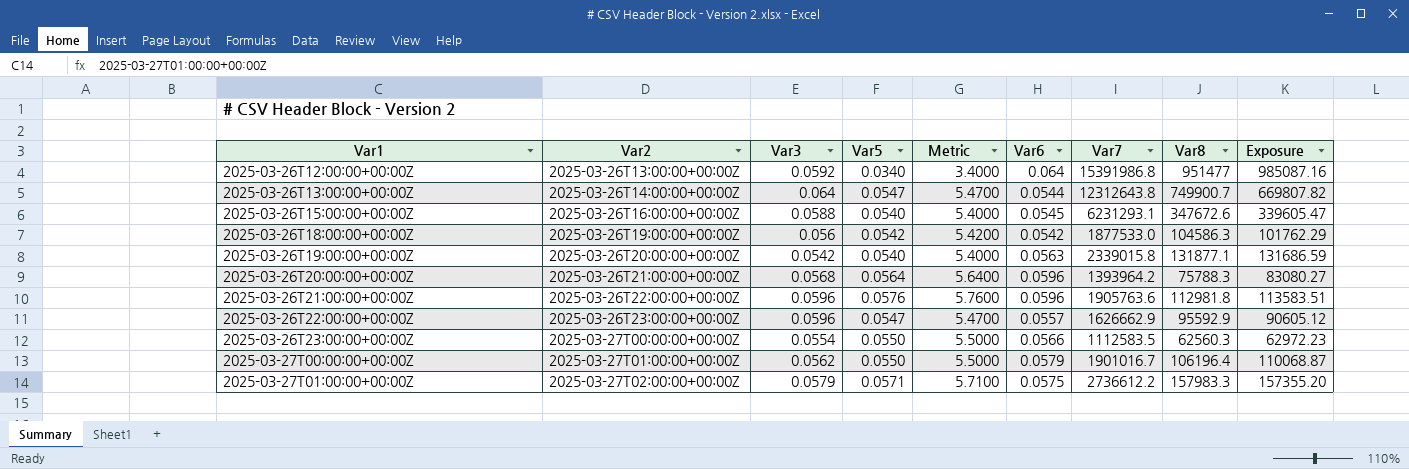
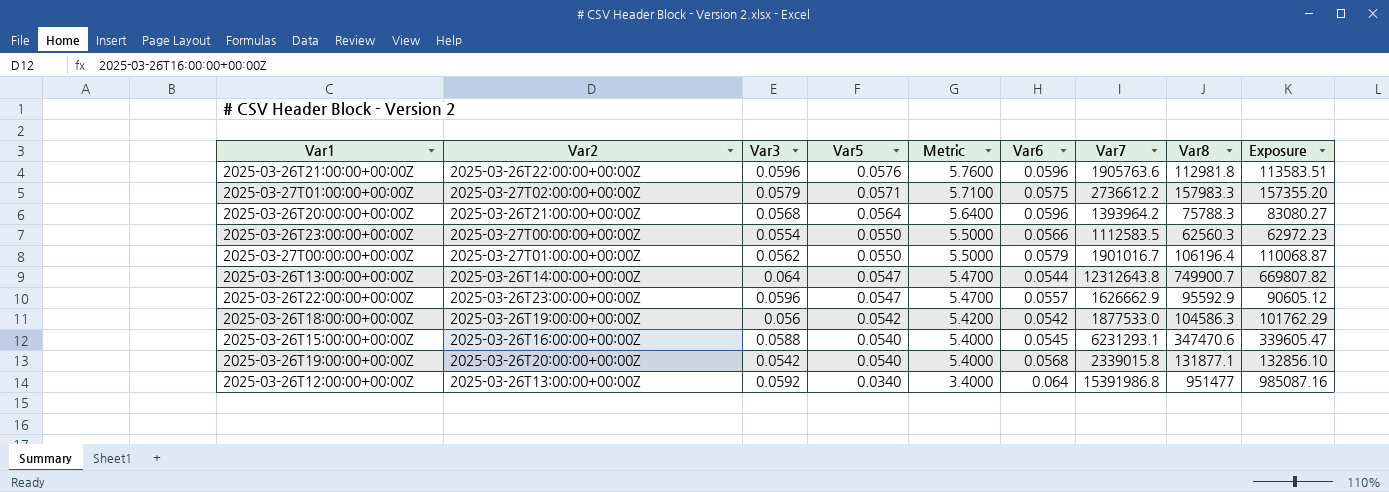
row order: Var1 ascending -> Var5 descending
2025-03-26T15:00:00+00:00Z | Var8: 347672.6 -> 347470.6
2025-03-26T19:00:00+00:00Z | Var6: 0.0563 -> 0.0568
2025-03-26T19:00:00+00:00Z | Exposure: 131686.59 -> 132856.10

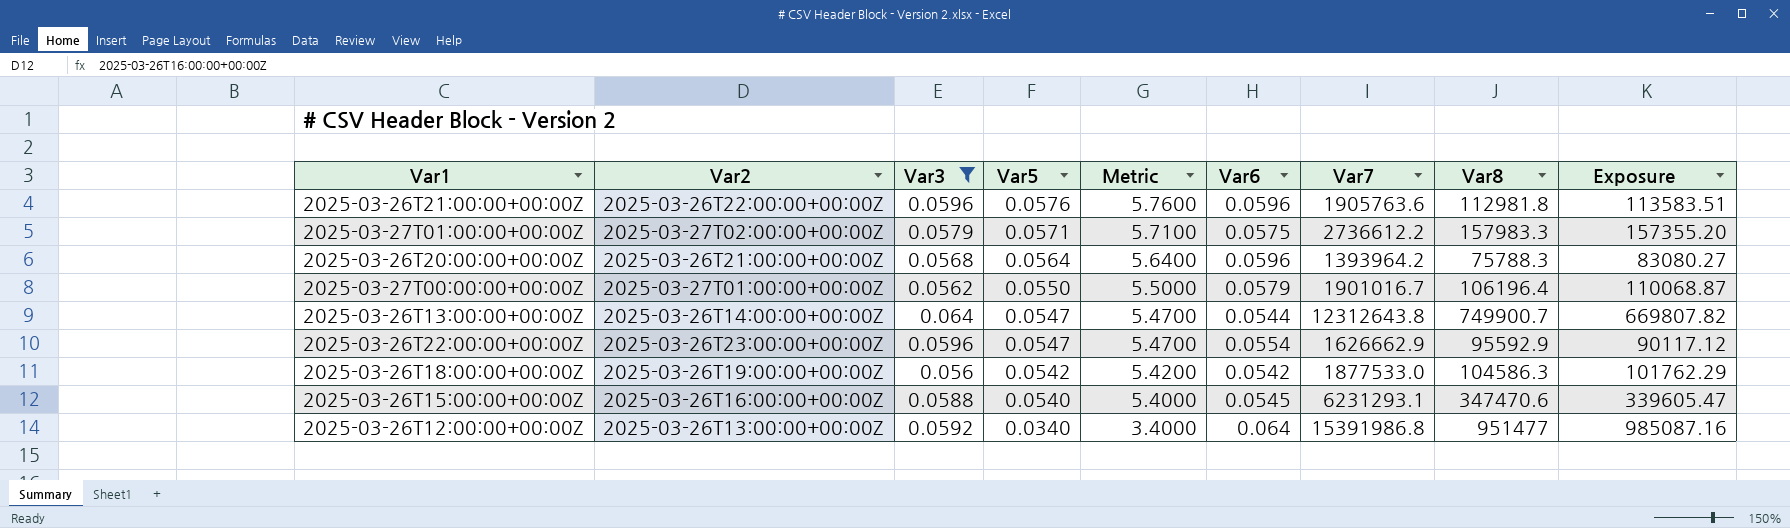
filter: none -> Var3 >= 0.056
2025-03-26T22:00:00+00:00Z | Var6: 0.0557 -> 0.0554
2025-03-26T22:00:00+00:00Z | Exposure: 90605.12 -> 90117.12

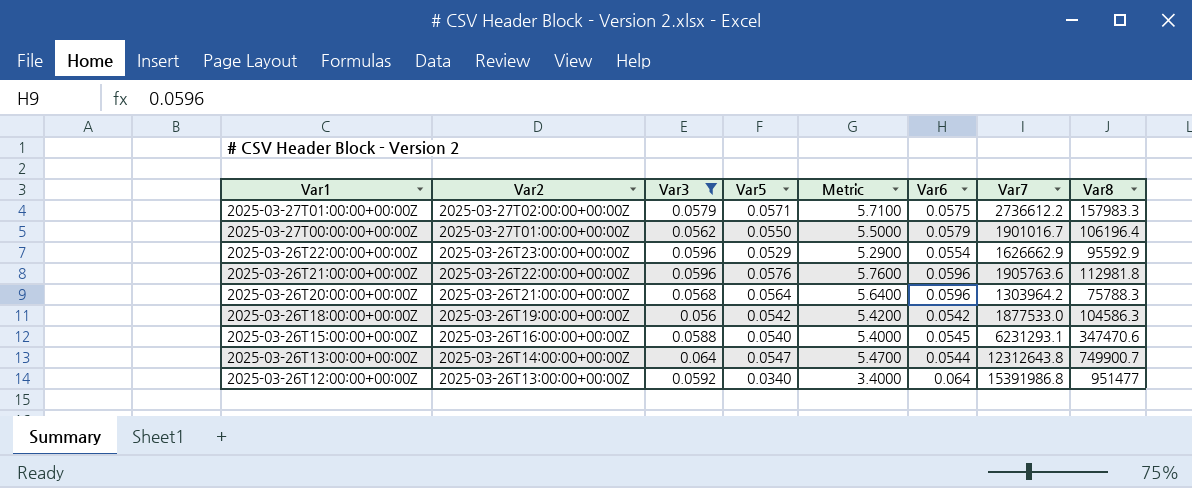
row order: Var5 descending -> Var1 descending
column Exposure | formula: [Var6] * [Var7] -> none
2025-03-26T22:00:00+00:00Z | Var5: 0.0547 -> 0.0529
2025-03-26T22:00:00+00:00Z | Metric: 5.4700 -> 5.2900
2025-03-26T20:00:00+00:00Z | Var7: 1393964.2 -> 1303964.2

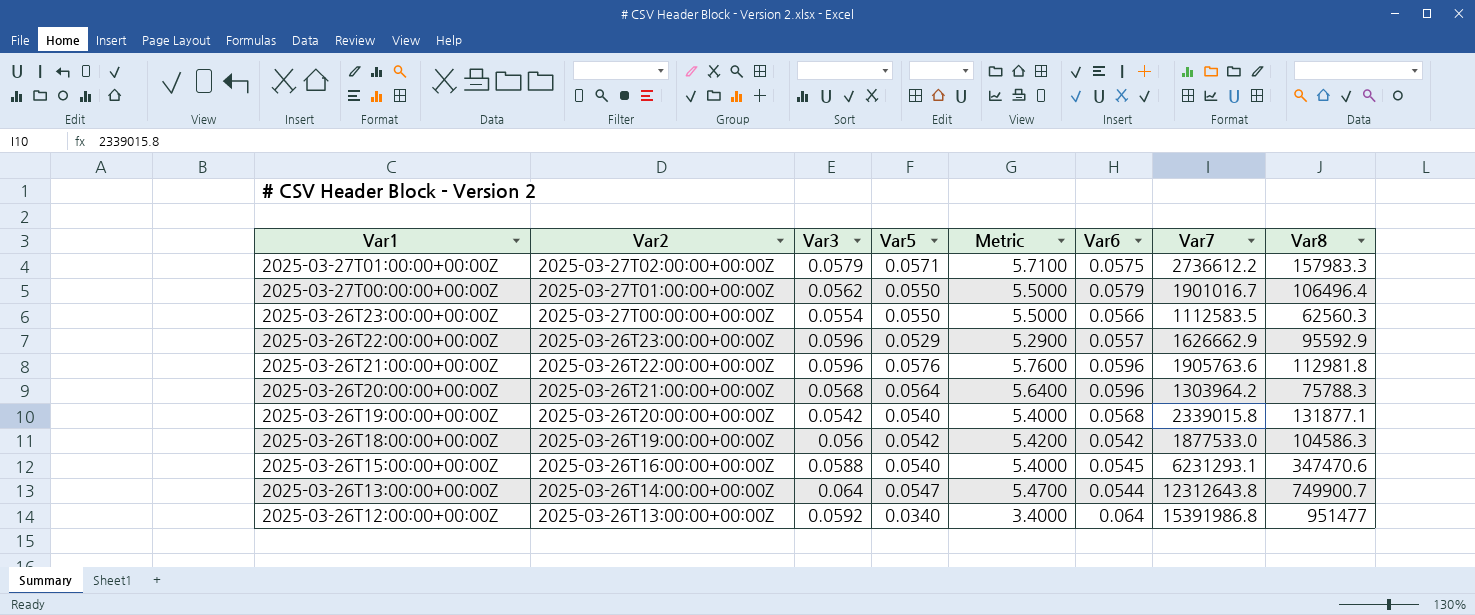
filter: Var3 >= 0.056 -> none
2025-03-27T00:00:00+00:00Z | Var8: 106196.4 -> 106496.4
2025-03-26T22:00:00+00:00Z | Var6: 0.0554 -> 0.0557

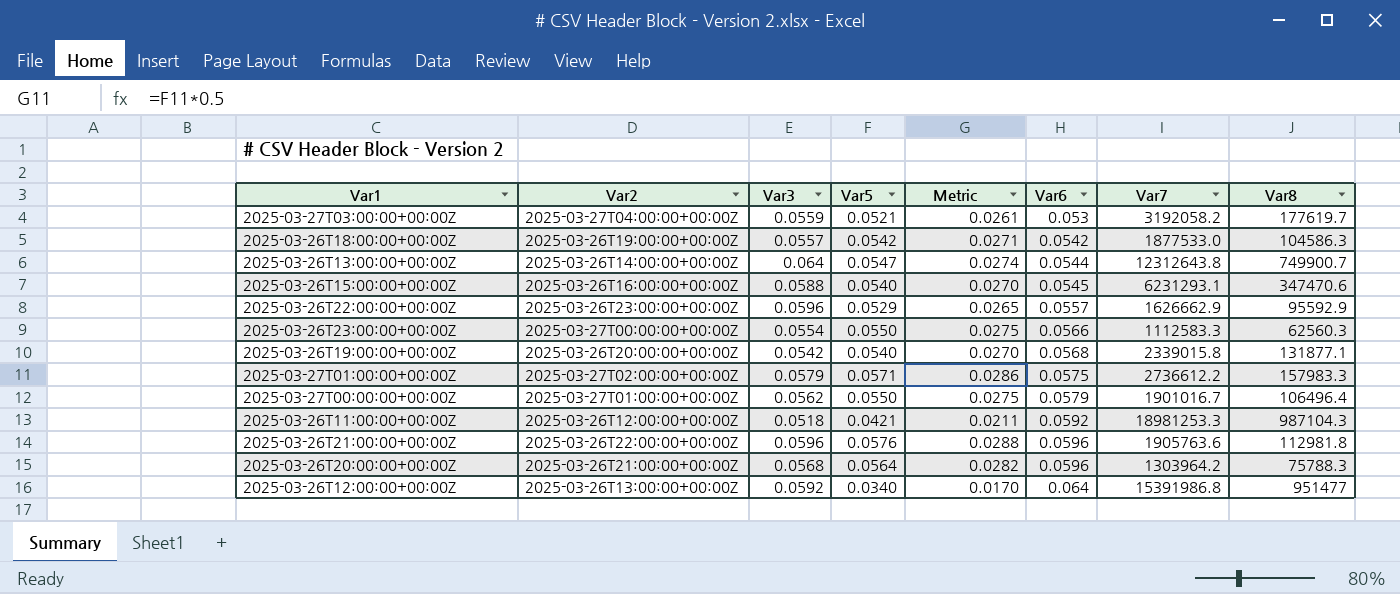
row order: Var1 descending -> Var6 ascending
column Metric | formula: [Var5] * 100 -> [Var5] * 0.5
row 2025-03-27T03:00:00+00:00Z: none -> 2025-03-27T04:00:00+00:00Z | 0.0559 | 0.0521 | 0.0261 | 0.053 | 3192058.2 | 177619.7
2025-03-26T18:00:00+00:00Z | Var3: 0.056 -> 0.0557
2025-03-26T23:00:00+00:00Z | Var7: 1112583.5 -> 1112583.3
row 2025-03-26T11:00:00+00:00Z: none -> 2025-03-26T12:00:00+00:00Z | 0.0518 | 0.0421 | 0.0211 | 0.0592 | 18981253.3 | 987104.3

